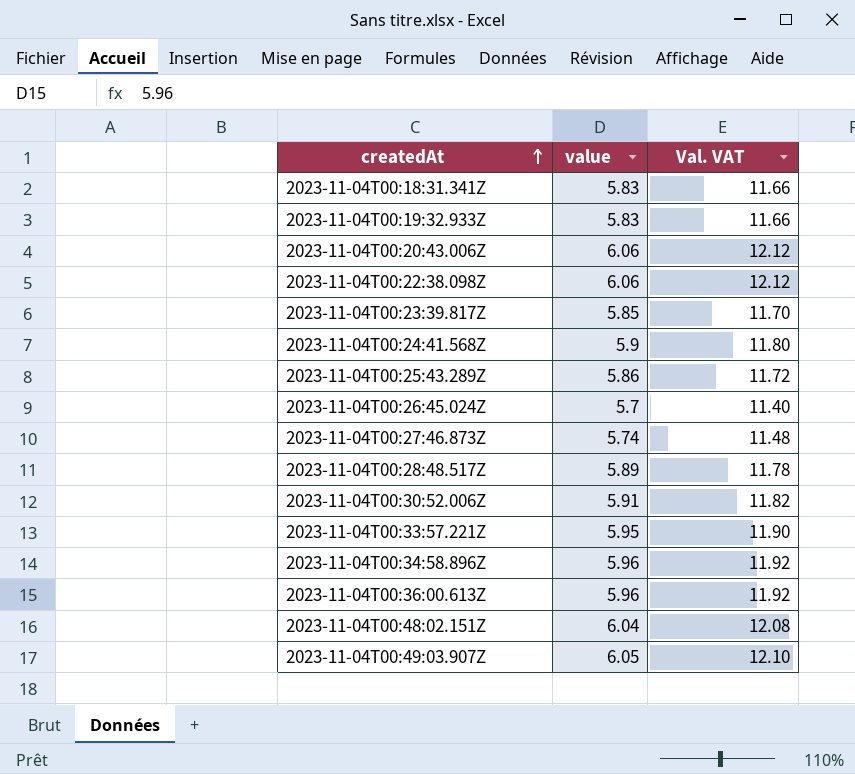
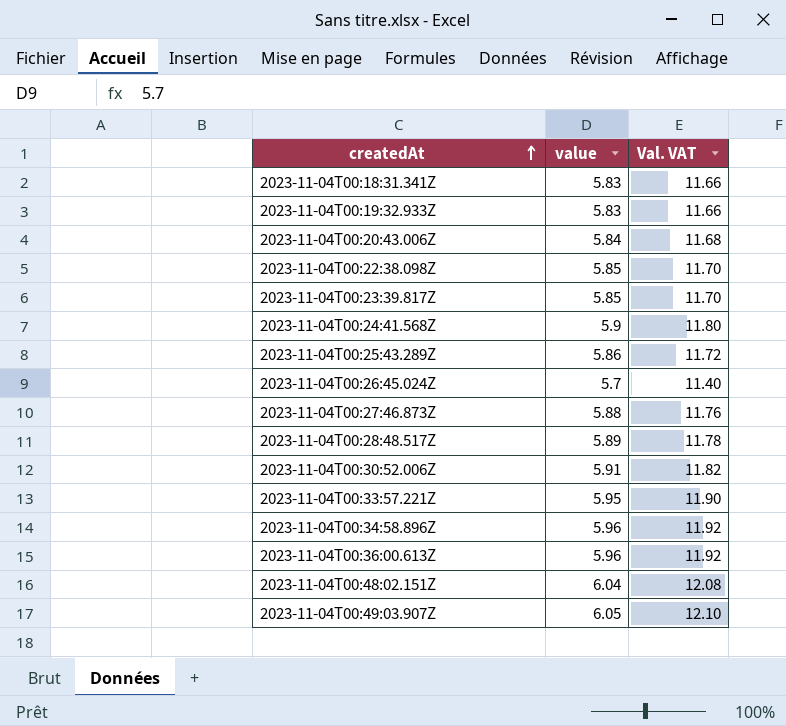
2023-11-04T00:20:43.006Z | value: 6.06 -> 5.84
2023-11-04T00:20:43.006Z | Val. VAT: 12.12 -> 11.68
2023-11-04T00:22:38.098Z | value: 6.06 -> 5.85
2023-11-04T00:22:38.098Z | Val. VAT: 12.12 -> 11.70
2023-11-04T00:27:46.873Z | value: 5.74 -> 5.88
2023-11-04T00:27:46.873Z | Val. VAT: 11.48 -> 11.76

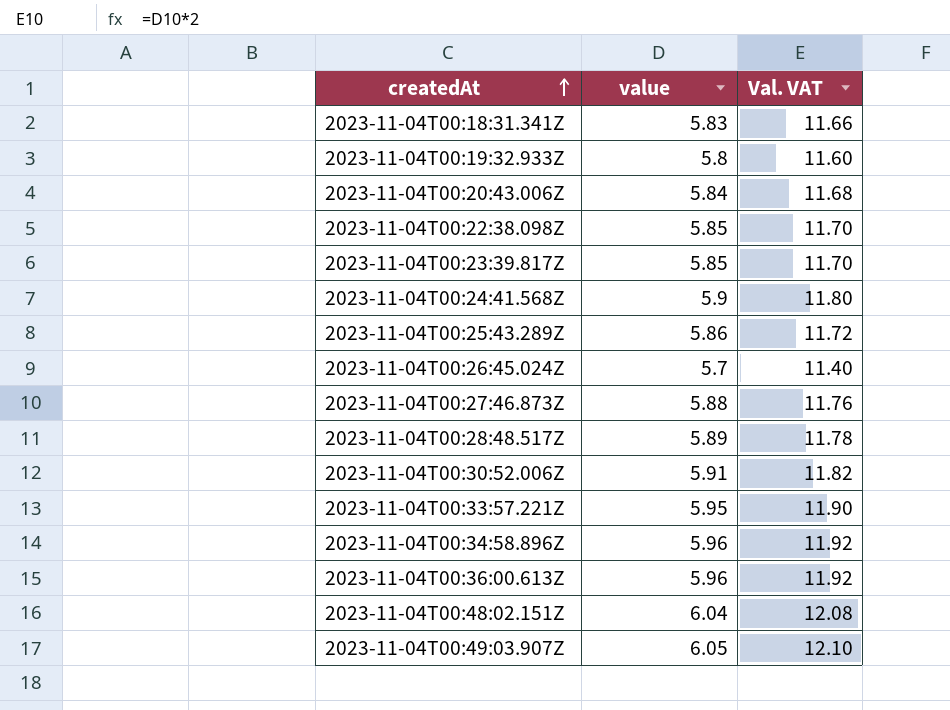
2023-11-04T00:19:32.933Z | value: 5.83 -> 5.8
2023-11-04T00:19:32.933Z | Val. VAT: 11.66 -> 11.60

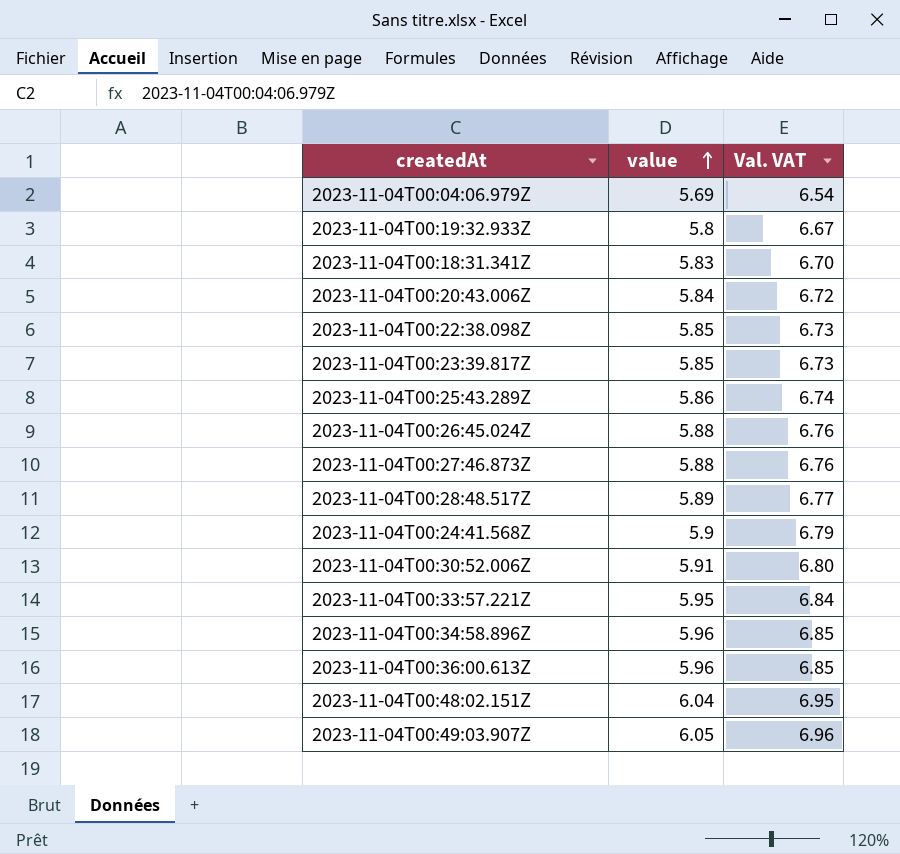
row order: createdAt ascending -> value ascending
column Val. VAT | formula: [value] * 2 -> [value] * 1.15
row 2023-11-04T00:04:06.979Z: none -> 5.69 | 6.54
2023-11-04T00:26:45.024Z | value: 5.7 -> 5.88

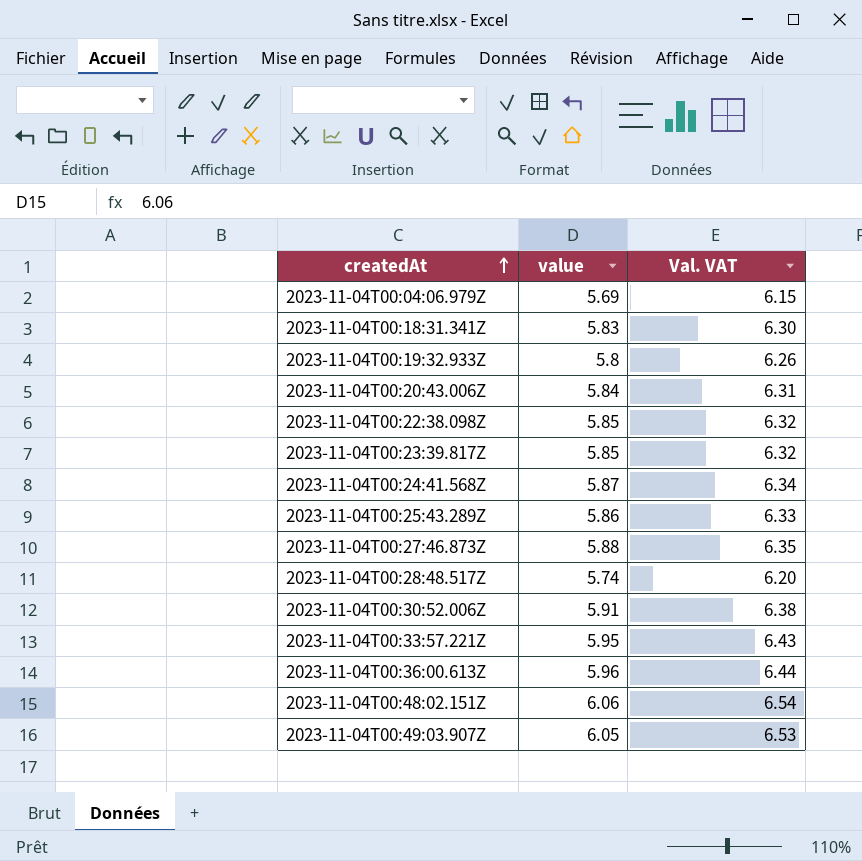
row order: value ascending -> createdAt ascending
column Val. VAT | formula: [value] * 1.15 -> [value] * 1.08
row 2023-11-04T00:26:45.024Z: 5.88 | 6.76 -> none
row 2023-11-04T00:34:58.896Z: 5.96 | 6.85 -> none
2023-11-04T00:24:41.568Z | value: 5.9 -> 5.87
2023-11-04T00:28:48.517Z | value: 5.89 -> 5.74
2023-11-04T00:48:02.151Z | value: 6.04 -> 6.06

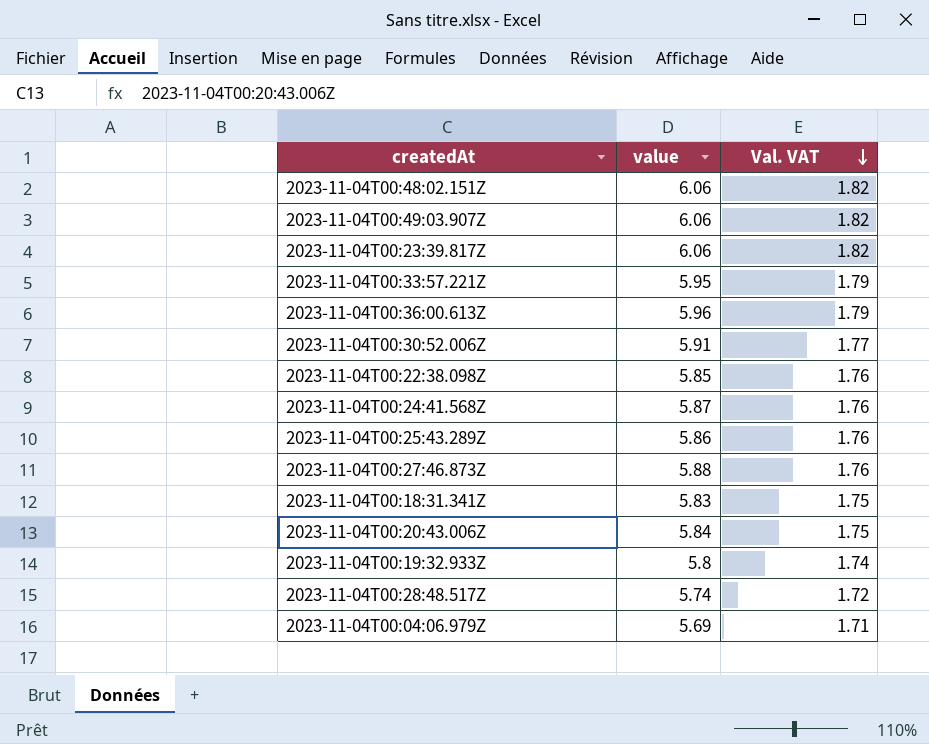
row order: createdAt ascending -> Val. VAT descending
column Val. VAT | formula: [value] * 1.08 -> [value] * 0.3
2023-11-04T00:49:03.907Z | value: 6.05 -> 6.06
2023-11-04T00:23:39.817Z | value: 5.85 -> 6.06

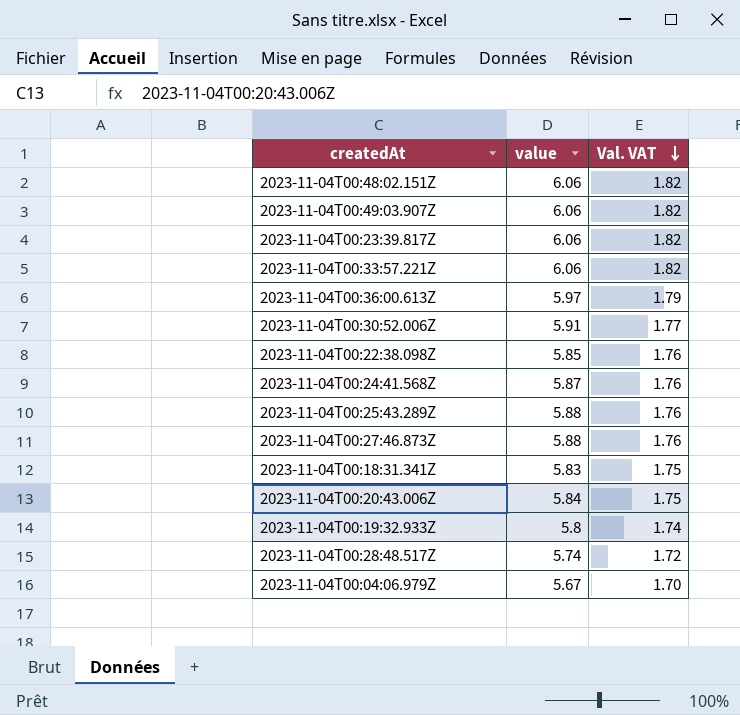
2023-11-04T00:33:57.221Z | value: 5.95 -> 6.06
2023-11-04T00:33:57.221Z | Val. VAT: 1.79 -> 1.82
2023-11-04T00:36:00.613Z | value: 5.96 -> 5.97
2023-11-04T00:25:43.289Z | value: 5.86 -> 5.88
2023-11-04T00:04:06.979Z | value: 5.69 -> 5.67
2023-11-04T00:04:06.979Z | Val. VAT: 1.71 -> 1.70

